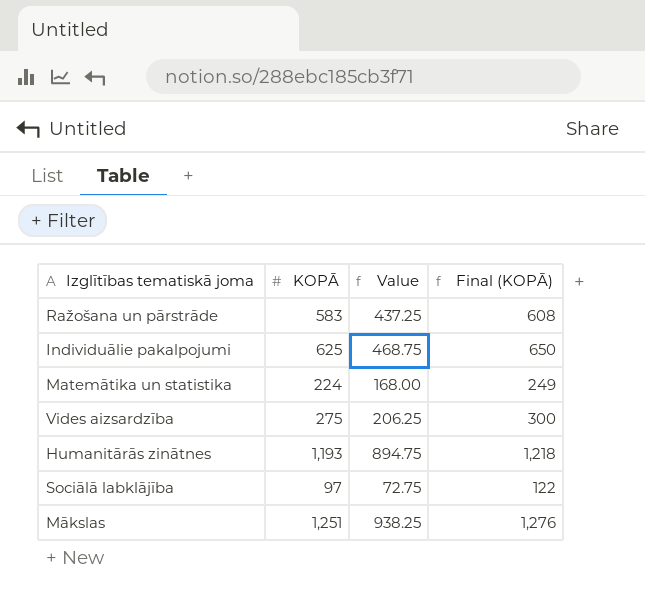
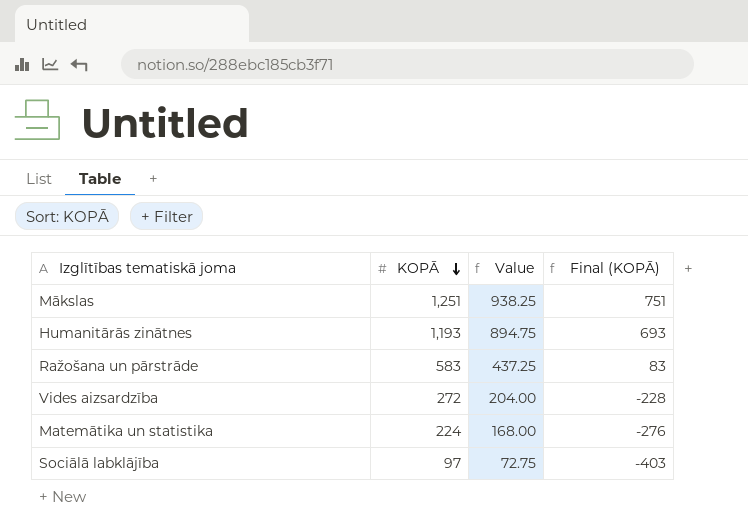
row order: none -> KOPĀ descending
column Final (KOPĀ) | formula: [KOPĀ] + 25 -> [KOPĀ] - 500
row Individuālie pakalpojumi: 625 | 468.75 | 650 -> none
Vides aizsardzība | KOPĀ: 275 -> 272
Vides aizsardzība | Value: 206.25 -> 204.00

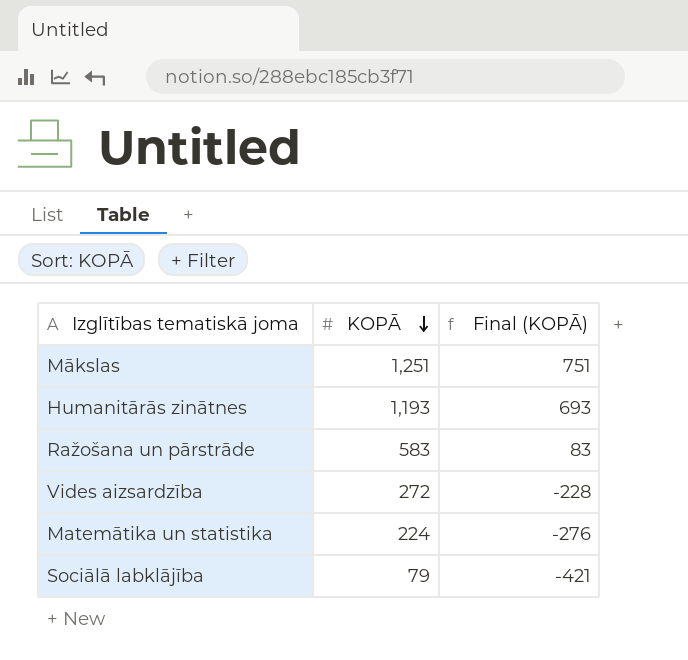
column Value | formula: [KOPĀ] * 0.75 -> none
Sociālā labklājība | KOPĀ: 97 -> 79
Sociālā labklājība | Final (KOPĀ): -403 -> -421

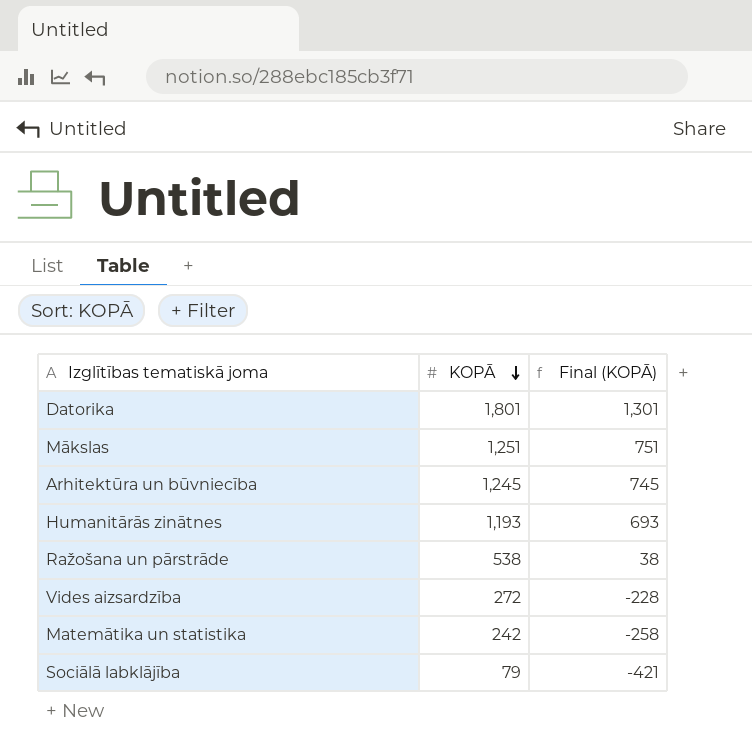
row Datorika: none -> 1,801 | 1,301
row Arhitektūra un būvniecība: none -> 1,245 | 745
Ražošana un pārstrāde | KOPĀ: 583 -> 538
Ražošana un pārstrāde | Final (KOPĀ): 83 -> 38
Matemātika un statistika | KOPĀ: 224 -> 242
Matemātika un statistika | Final (KOPĀ): -276 -> -258

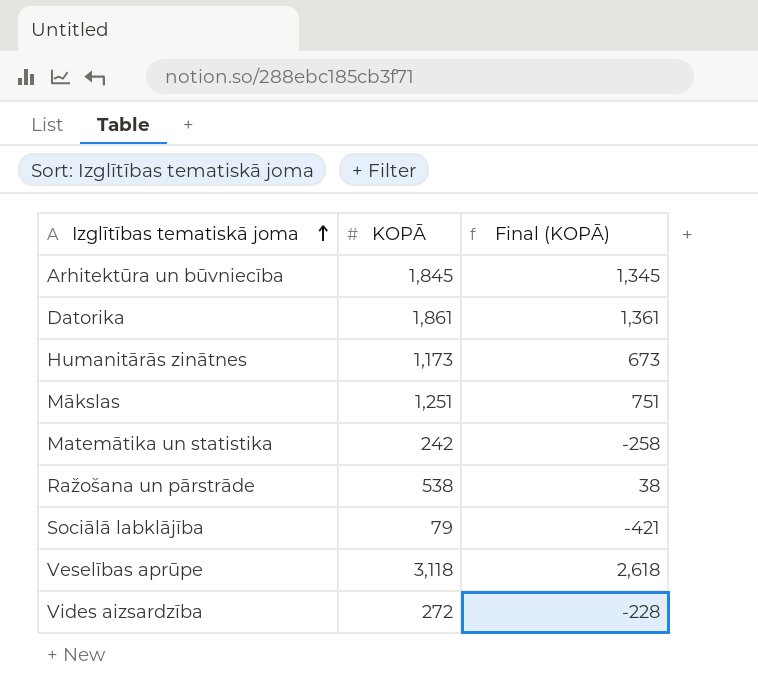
row order: KOPĀ descending -> Izglītības tematiskā joma ascending
Arhitektūra un būvniecība | KOPĀ: 1,245 -> 1,845
Arhitektūra un būvniecība | Final (KOPĀ): 745 -> 1,345
Datorika | KOPĀ: 1,801 -> 1,861
Datorika | Final (KOPĀ): 1,301 -> 1,361
Humanitārās zinātnes | KOPĀ: 1,193 -> 1,173
Humanitārās zinātnes | Final (KOPĀ): 693 -> 673
row Veselības aprūpe: none -> 3,118 | 2,618

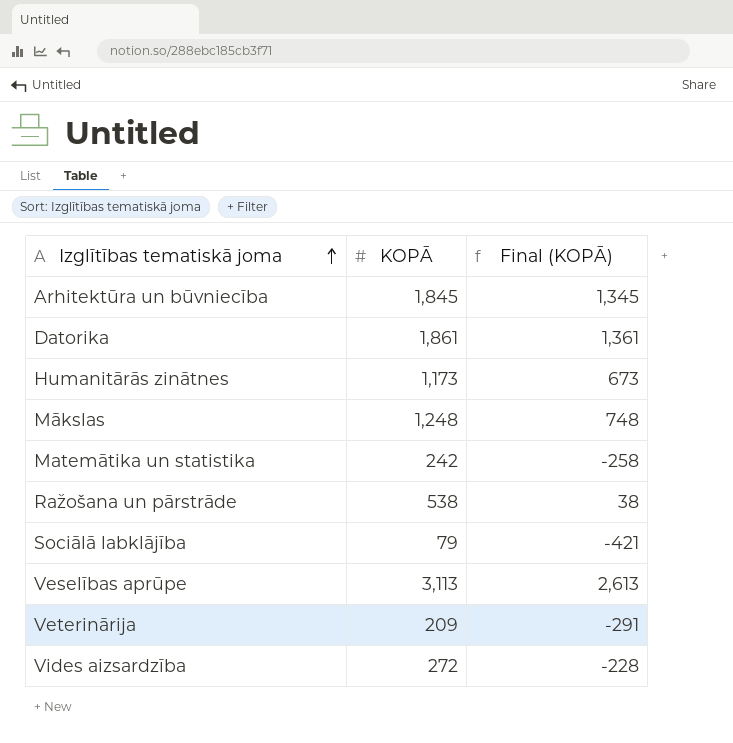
Mākslas | KOPĀ: 1,251 -> 1,248
Mākslas | Final (KOPĀ): 751 -> 748
Veselības aprūpe | KOPĀ: 3,118 -> 3,113
Veselības aprūpe | Final (KOPĀ): 2,618 -> 2,613
row Veterinārija: none -> 209 | -291

